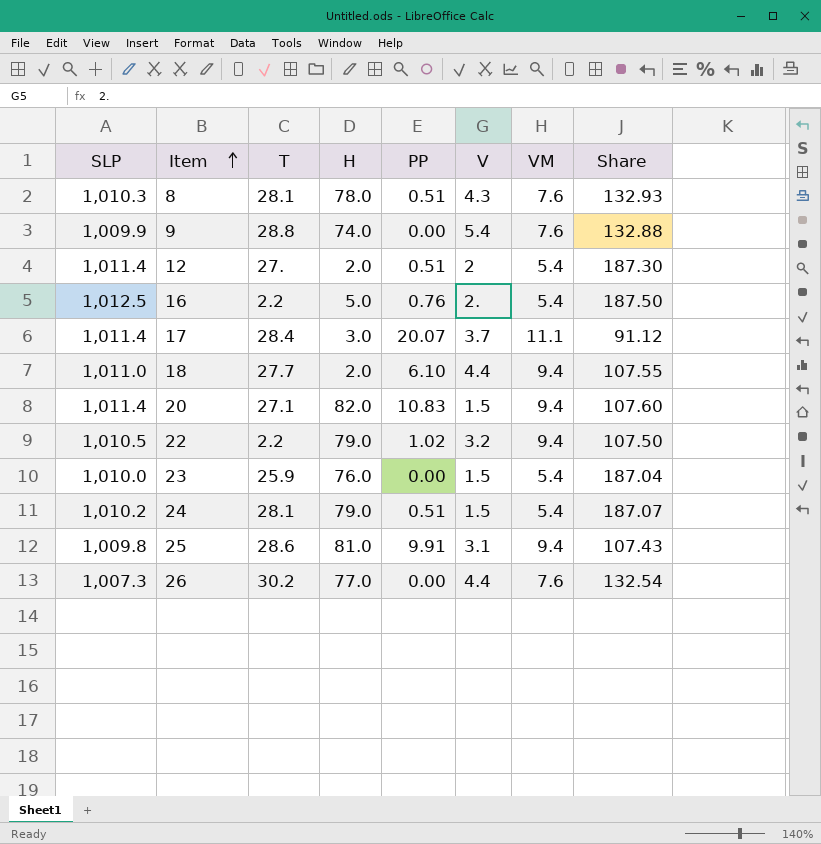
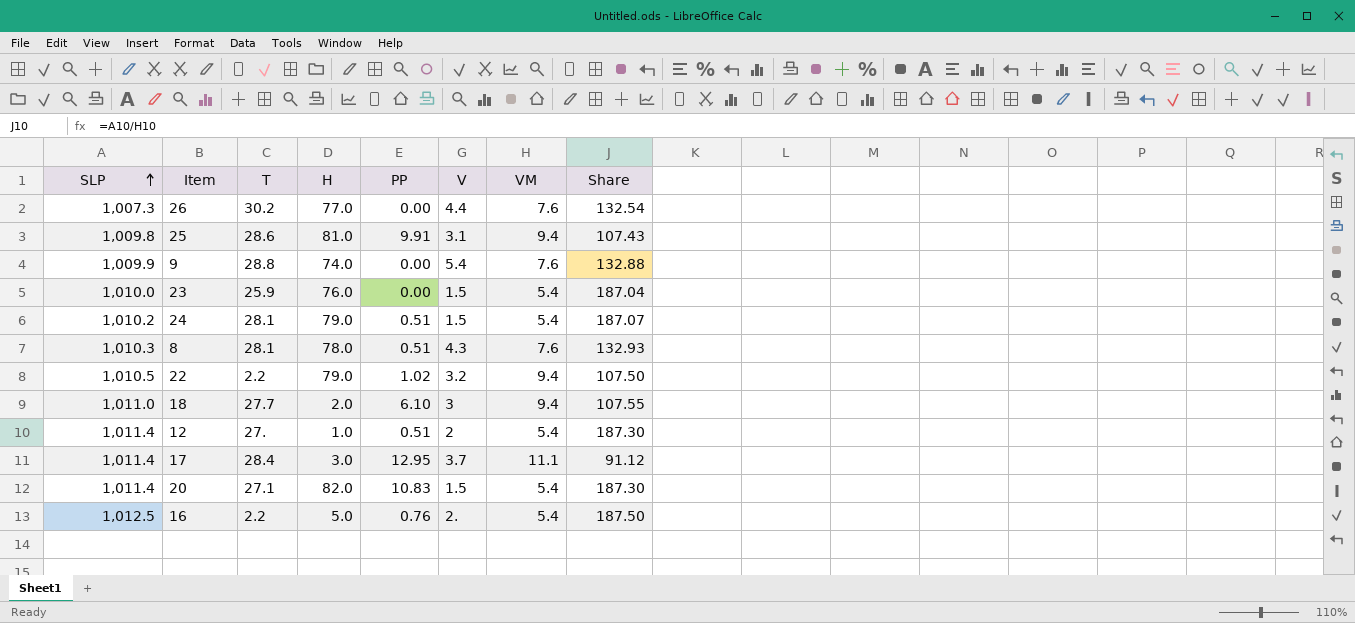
row order: Item ascending -> SLP ascending
18 | V: 4.4 -> 3
12 | H: 2.0 -> 1.0
17 | PP: 20.07 -> 12.95
20 | VM: 9.4 -> 5.4
20 | Share: 107.60 -> 187.30

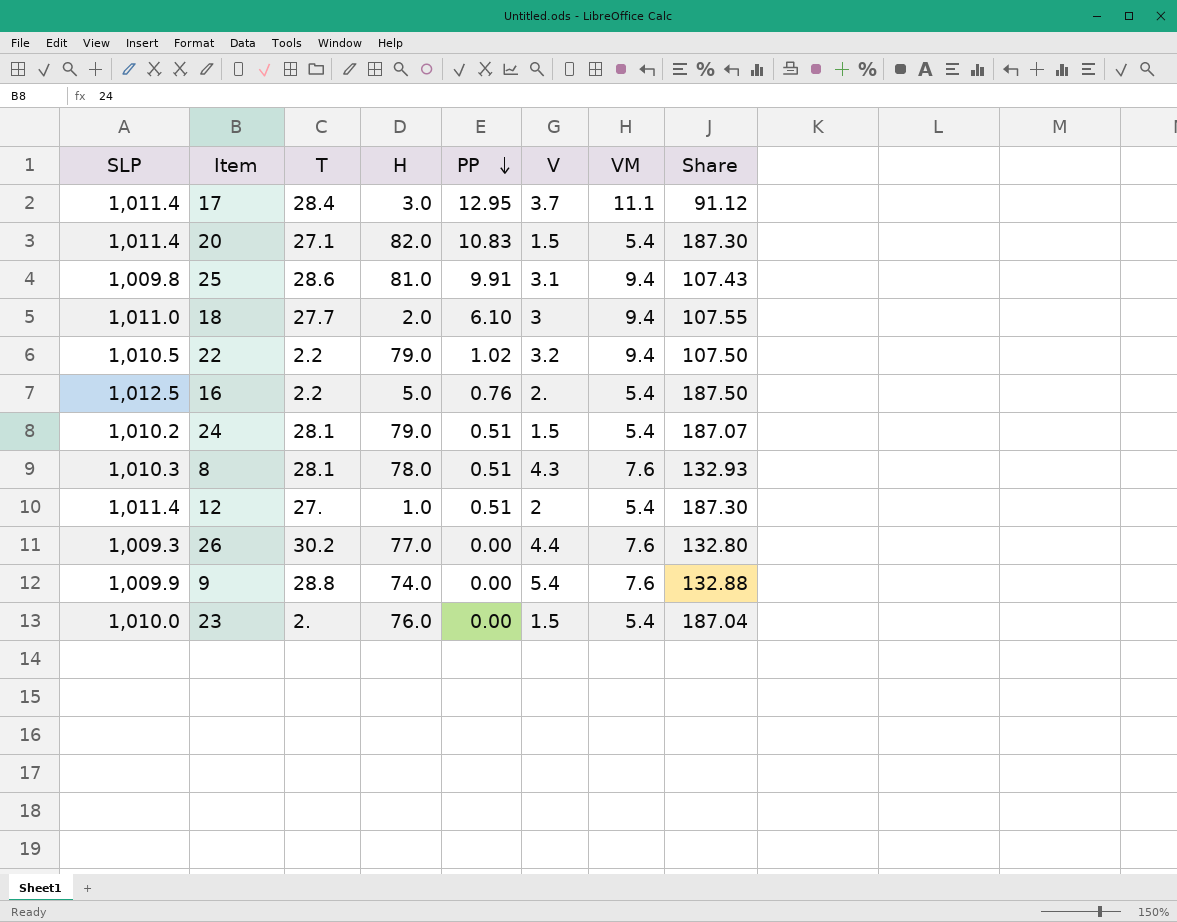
row order: SLP ascending -> PP descending
26 | SLP: 1,007.3 -> 1,009.3
26 | Share: 132.54 -> 132.80
23 | T: 25.9 -> 2.

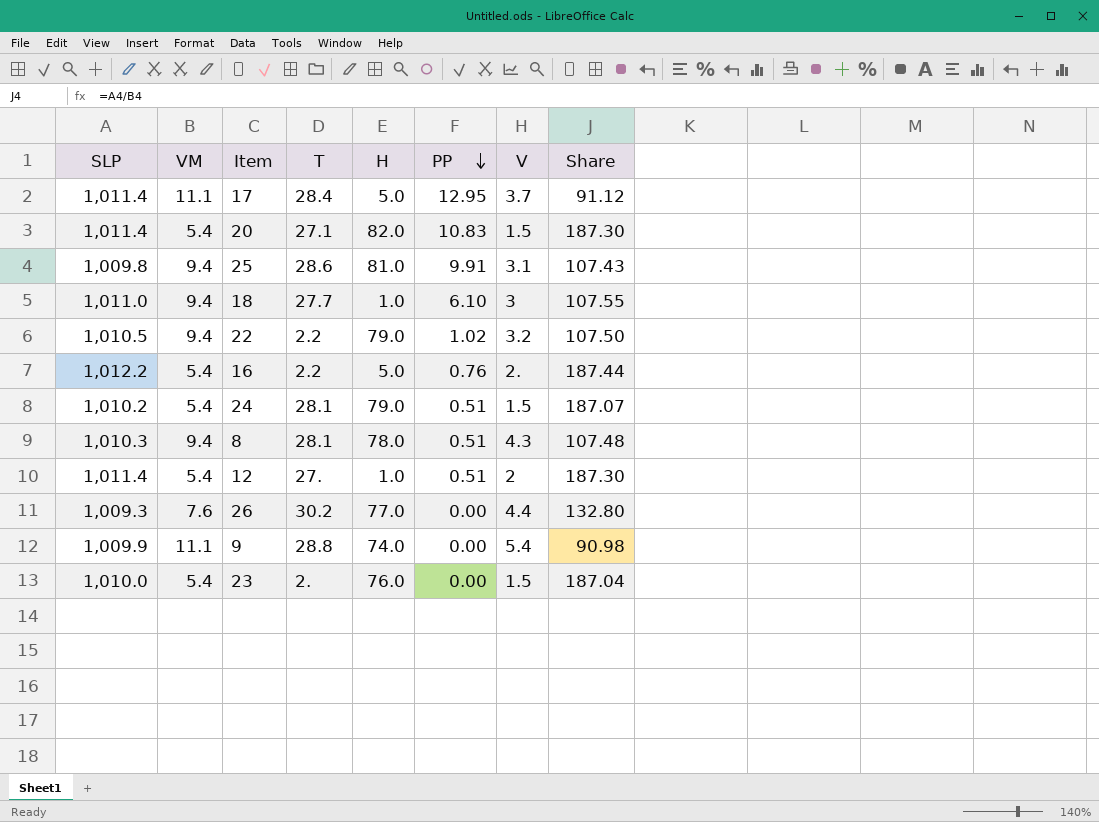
column VM | position: 7 -> 2
17 | H: 3.0 -> 5.0
18 | H: 2.0 -> 1.0
16 | SLP: 1,012.5 -> 1,012.2
16 | Share: 187.50 -> 187.44
8 | VM: 7.6 -> 9.4
8 | Share: 132.93 -> 107.48
9 | VM: 7.6 -> 11.1
9 | Share: 132.88 -> 90.98

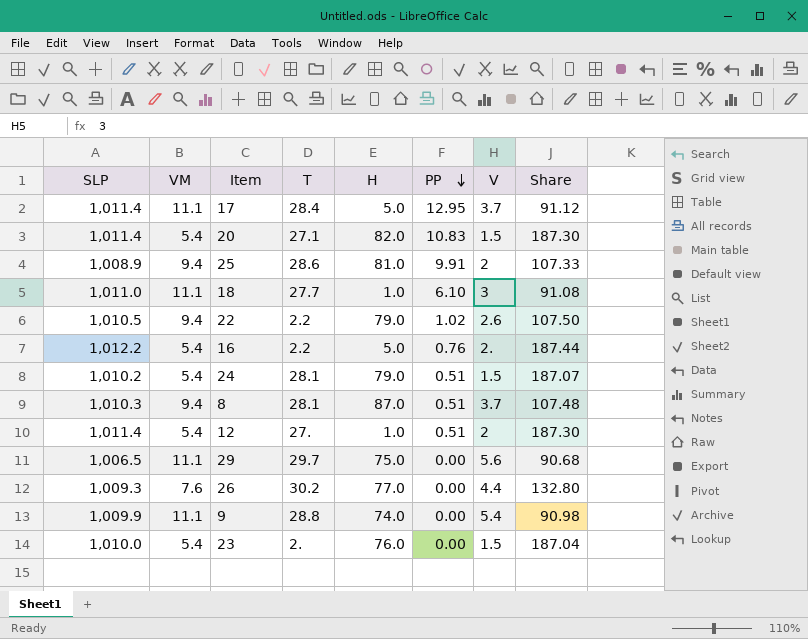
25 | SLP: 1,009.8 -> 1,008.9
25 | V: 3.1 -> 2
25 | Share: 107.43 -> 107.33
18 | VM: 9.4 -> 11.1
18 | Share: 107.55 -> 91.08
22 | V: 3.2 -> 2.6
8 | H: 78.0 -> 87.0
8 | V: 4.3 -> 3.7
row 29: none -> 1,006.5 | 11.1 | 29.7 | 75.0 | 0.00 | 5.6 | 90.68

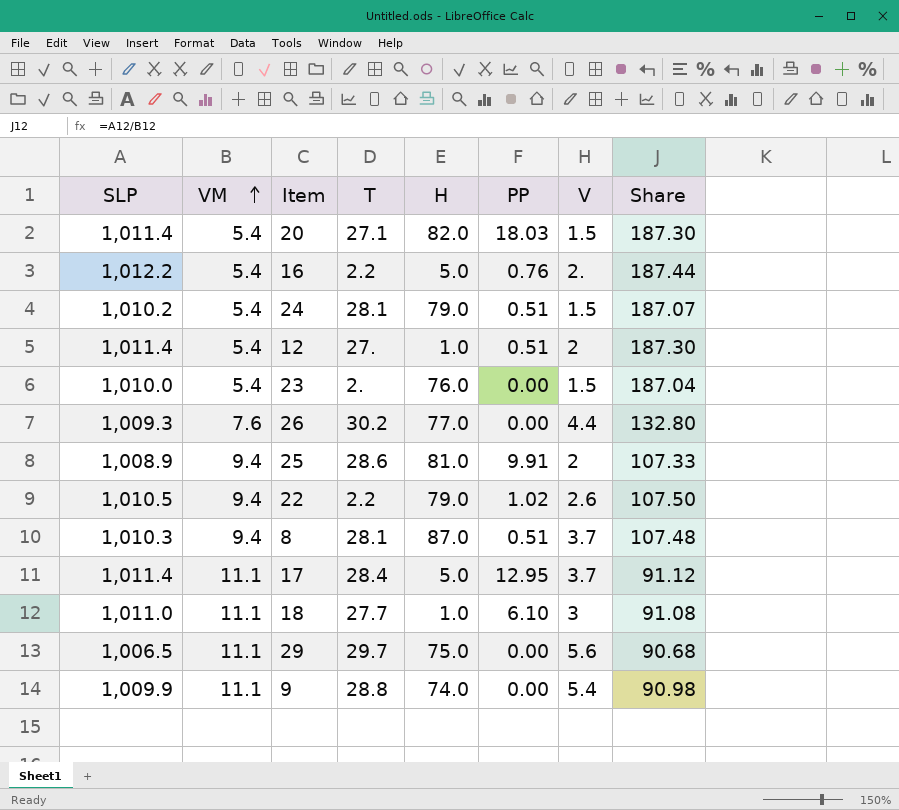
row order: PP descending -> VM ascending
20 | PP: 10.83 -> 18.03

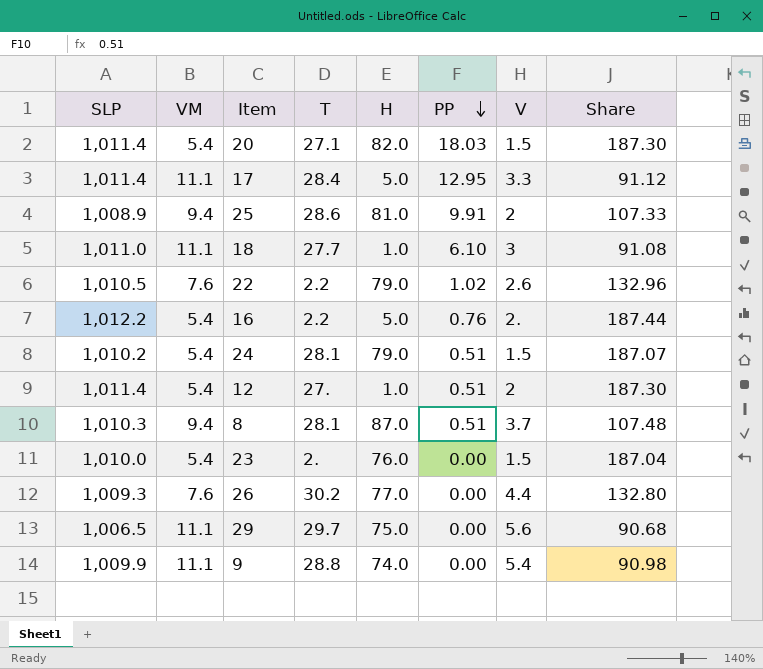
row order: VM ascending -> PP descending
17 | V: 3.7 -> 3.3
22 | VM: 9.4 -> 7.6
22 | Share: 107.50 -> 132.96

